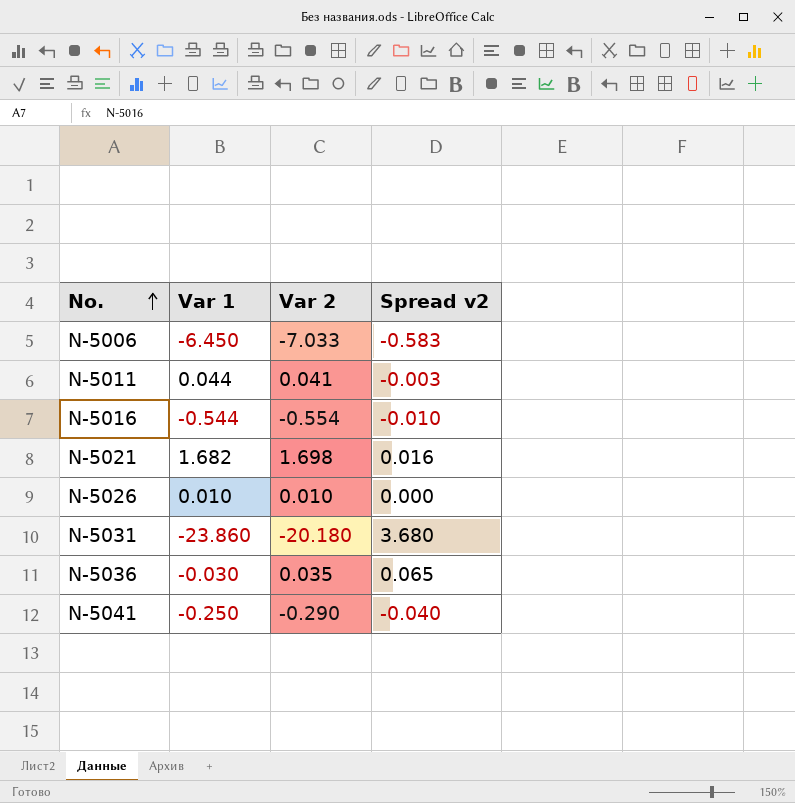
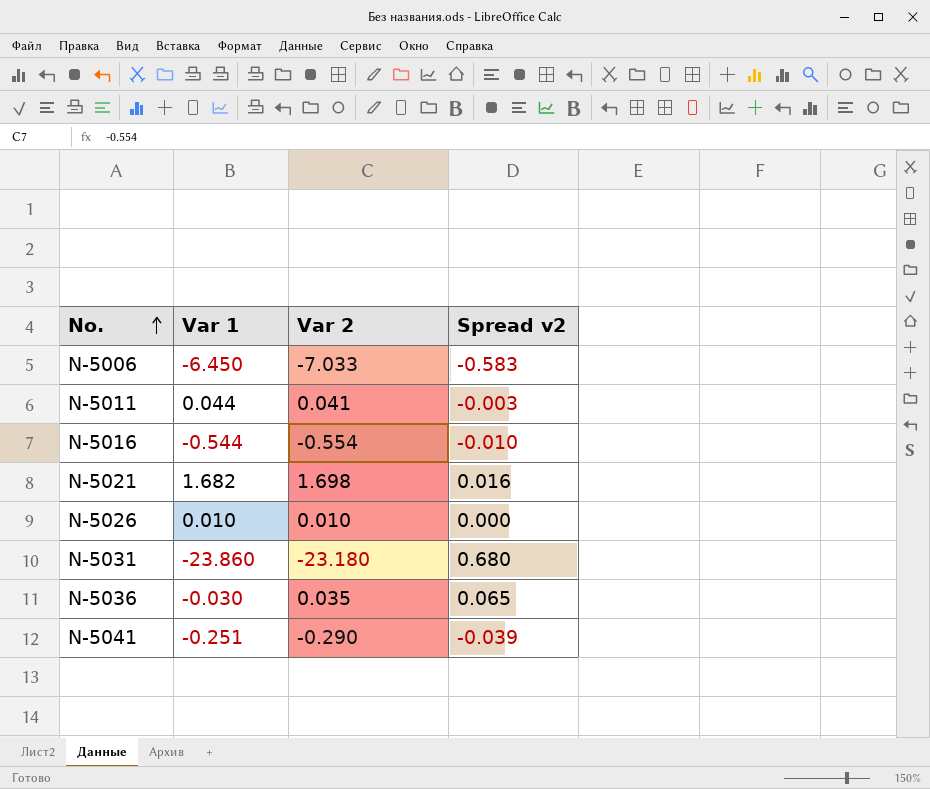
N-5031 | Var 2: -20.180 -> -23.180
N-5031 | Spread v2: 3.680 -> 0.680
N-5041 | Var 1: -0.250 -> -0.251
N-5041 | Spread v2: -0.040 -> -0.039

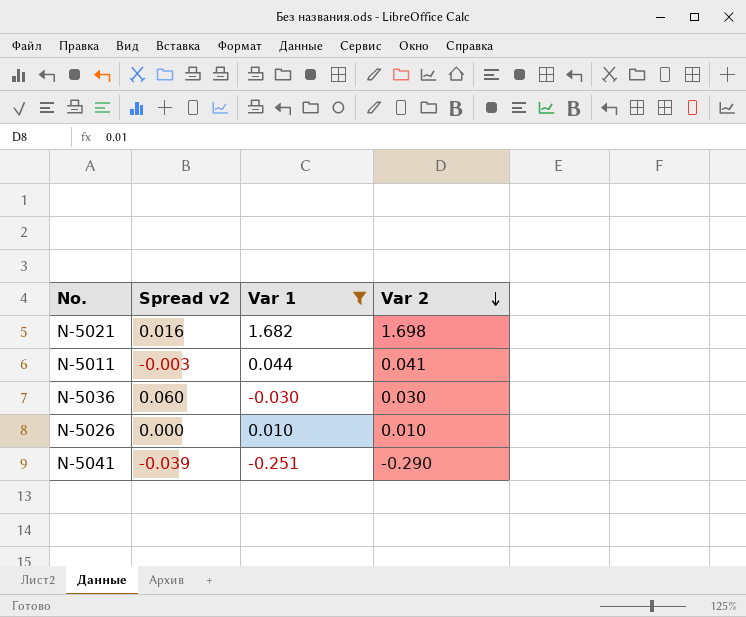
filter: none -> Var 1 >= -0.251
row order: No. ascending -> Var 2 descending
column Spread v2 | position: 4 -> 2
N-5036 | Spread v2: 0.065 -> 0.060
N-5036 | Var 2: 0.035 -> 0.030

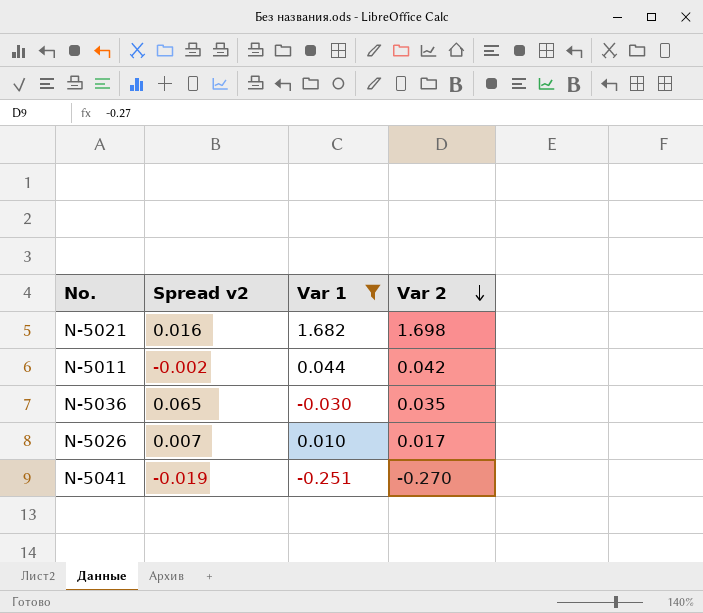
N-5011 | Spread v2: -0.003 -> -0.002
N-5011 | Var 2: 0.041 -> 0.042
N-5036 | Spread v2: 0.060 -> 0.065
N-5036 | Var 2: 0.030 -> 0.035
N-5026 | Spread v2: 0.000 -> 0.007
N-5026 | Var 2: 0.010 -> 0.017
N-5041 | Spread v2: -0.039 -> -0.019
N-5041 | Var 2: -0.290 -> -0.270

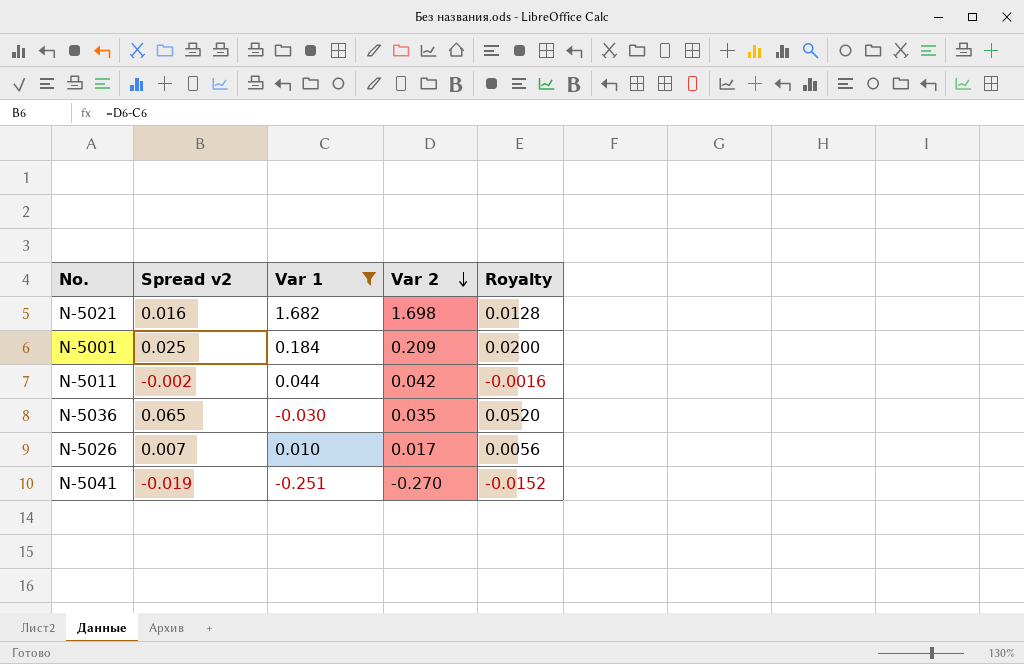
column Royalty | formula: none -> [Spread v2] * 0.8
row N-5001: none -> 0.025 | 0.184 | 0.209 | 0.0200

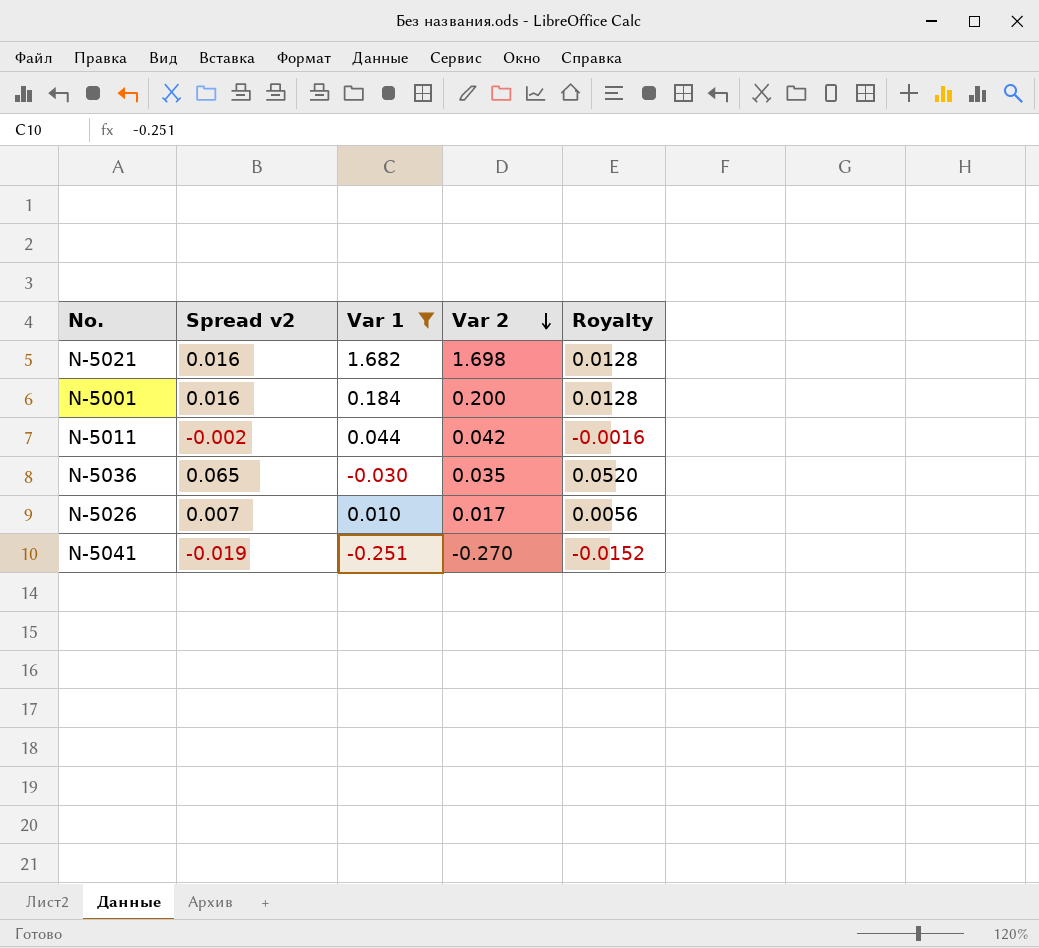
N-5001 | Spread v2: 0.025 -> 0.016
N-5001 | Var 2: 0.209 -> 0.200
N-5001 | Royalty: 0.0200 -> 0.0128

